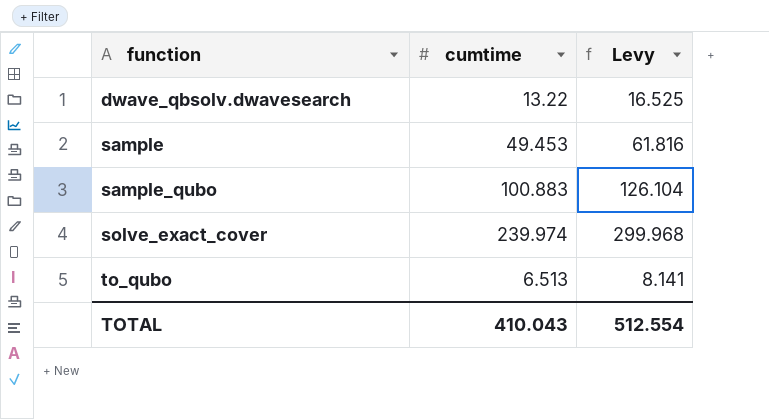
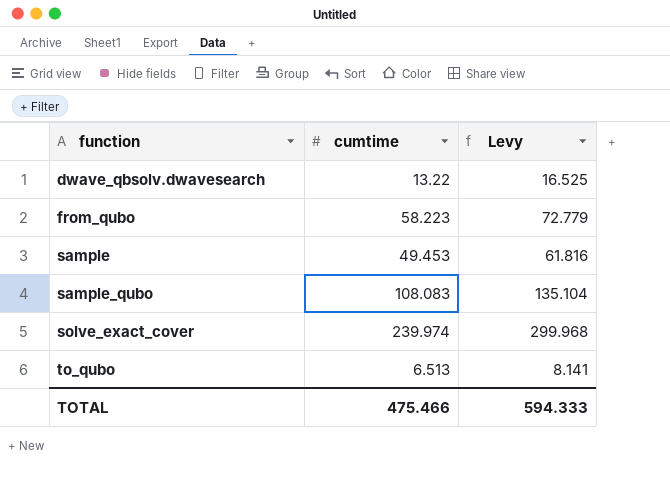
row from_qubo: none -> 58.223 | 72.779
sample_qubo | cumtime: 100.883 -> 108.083
sample_qubo | Levy: 126.104 -> 135.104
TOTAL | cumtime: 410.043 -> 475.466
TOTAL | Levy: 512.554 -> 594.333

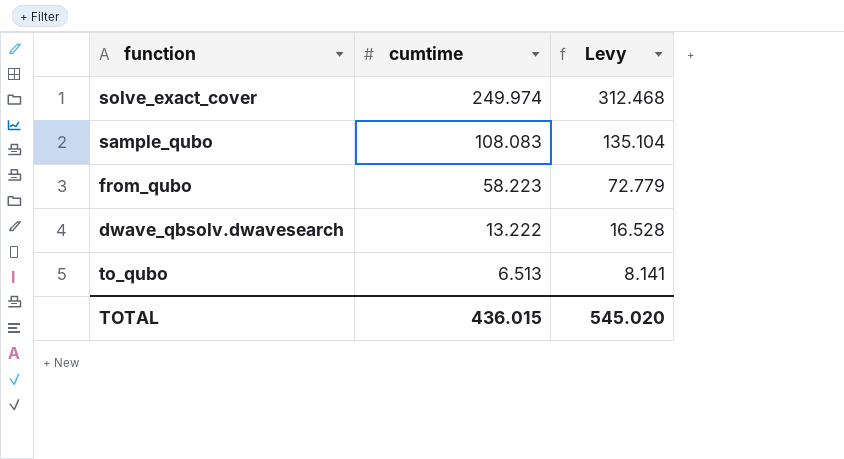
row order: function ascending -> cumtime descending
row sample: 49.453 | 61.816 -> none
solve_exact_cover | cumtime: 239.974 -> 249.974
solve_exact_cover | Levy: 299.968 -> 312.468
dwave_qbsolv.dwavesearch | cumtime: 13.22 -> 13.222
dwave_qbsolv.dwavesearch | Levy: 16.525 -> 16.528
TOTAL | cumtime: 475.466 -> 436.015
TOTAL | Levy: 594.333 -> 545.020

